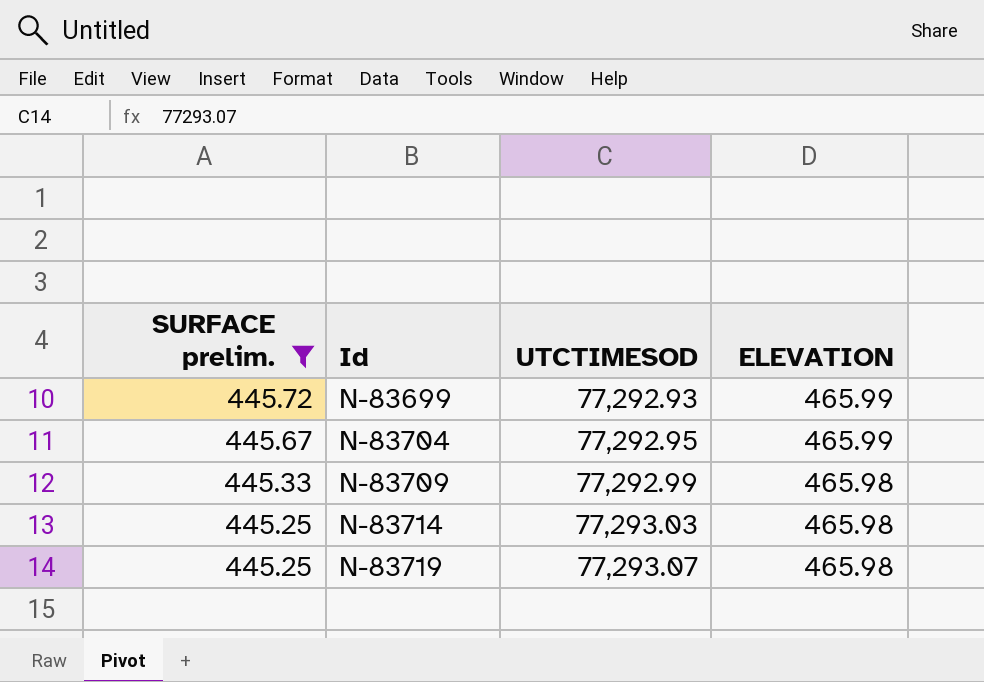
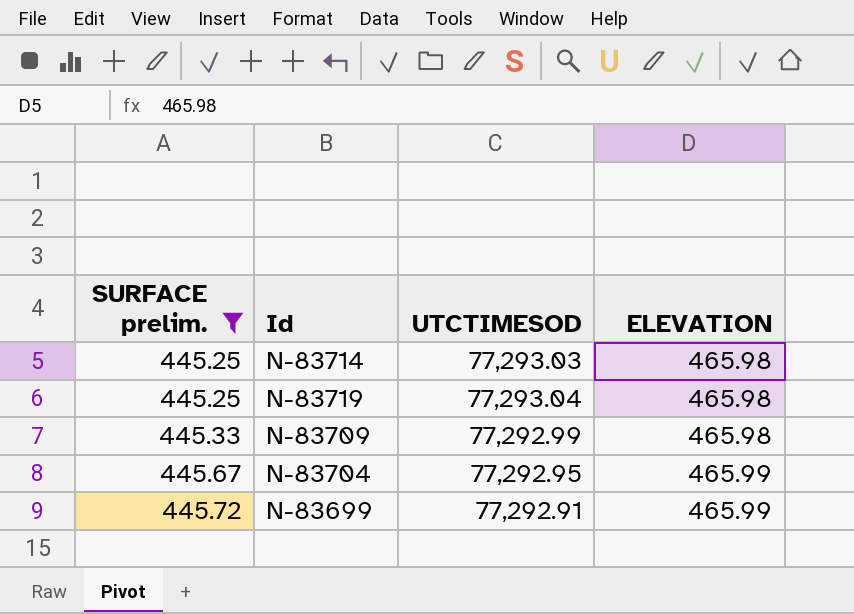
row order: SURFACE prelim. descending -> SURFACE prelim. ascending
N-83719 | UTCTIMESOD: 77,293.07 -> 77,293.04
N-83699 | UTCTIMESOD: 77,292.93 -> 77,292.91

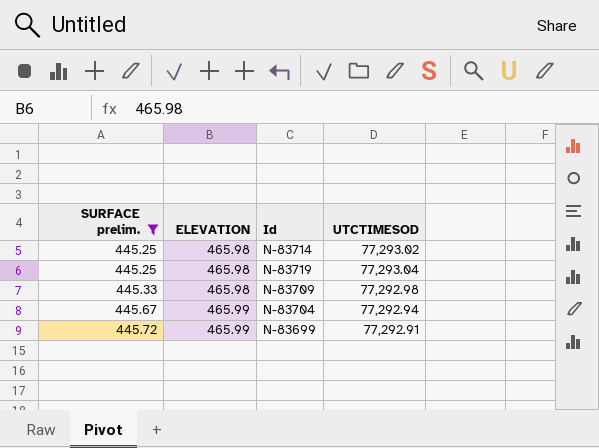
column ELEVATION | position: 4 -> 2
N-83714 | UTCTIMESOD: 77,293.03 -> 77,293.02
N-83709 | UTCTIMESOD: 77,292.99 -> 77,292.98
N-83704 | UTCTIMESOD: 77,292.95 -> 77,292.94

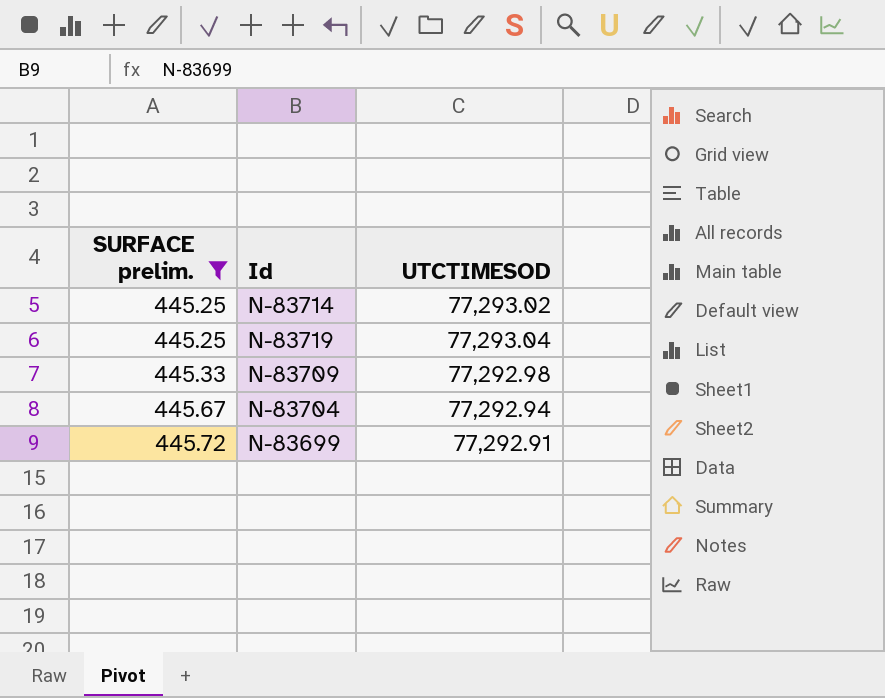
column ELEVATION | position: 2 -> none

